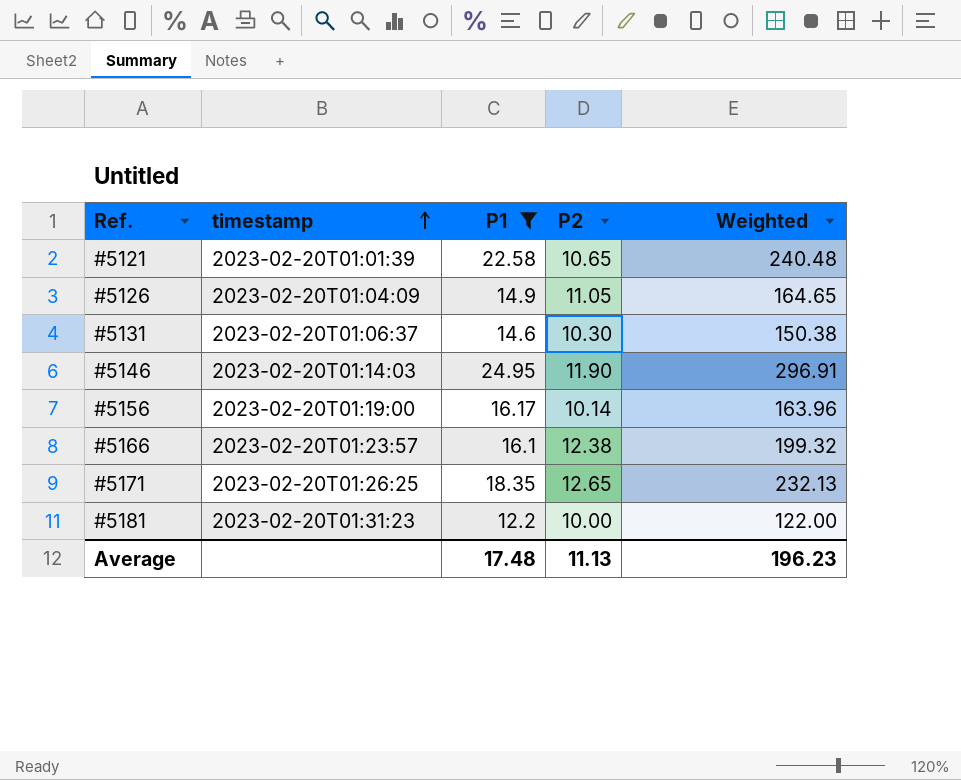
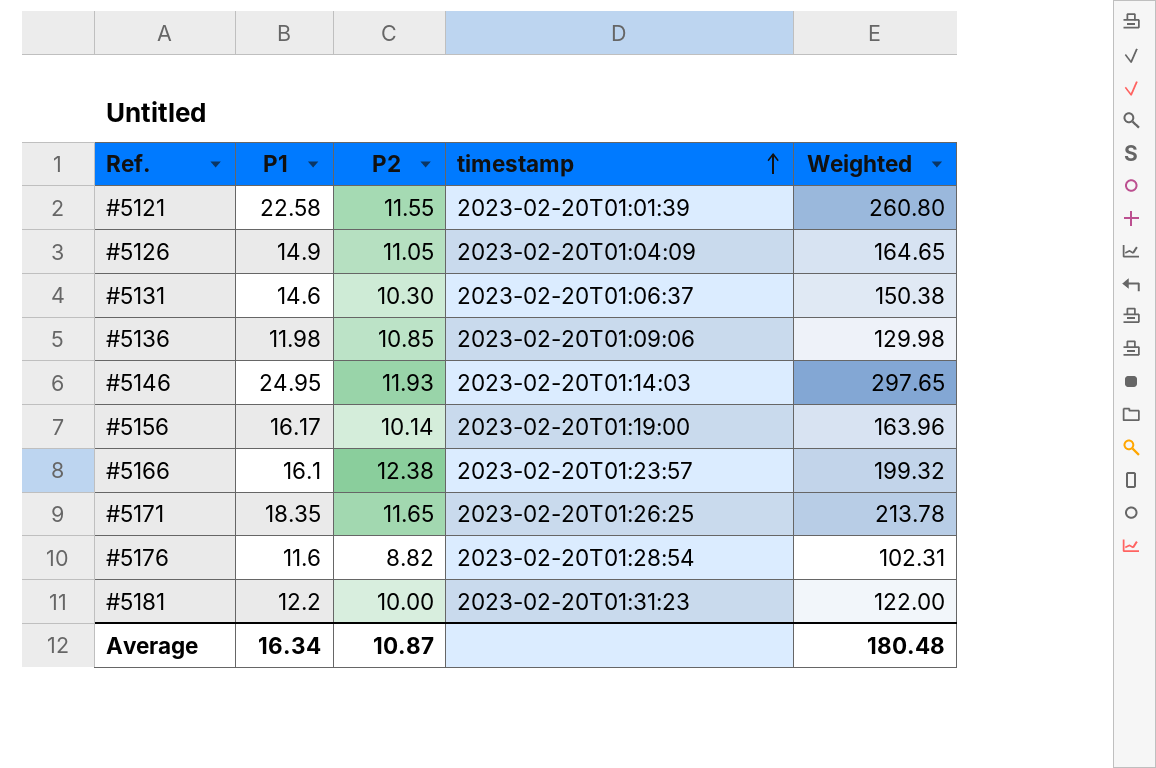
filter: P1 >= 12.2 -> none
column timestamp | position: 2 -> 4
#5121 | P2: 10.65 -> 11.55
#5121 | Weighted: 240.48 -> 260.80
#5146 | P2: 11.90 -> 11.93
#5146 | Weighted: 296.91 -> 297.65
#5171 | P2: 12.65 -> 11.65
#5171 | Weighted: 232.13 -> 213.78
Average | P1: 17.48 -> 16.34
Average | P2: 11.13 -> 10.87
Average | Weighted: 196.23 -> 180.48

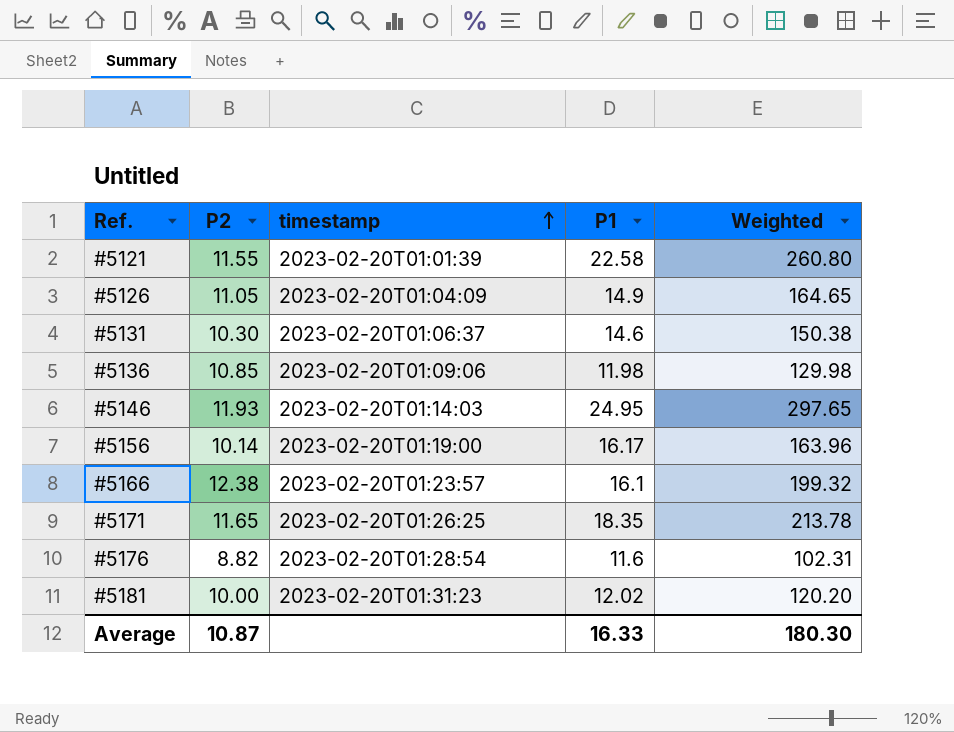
column P1 | position: 2 -> 4
#5181 | P1: 12.2 -> 12.02
#5181 | Weighted: 122.00 -> 120.20
Average | P1: 16.34 -> 16.33
Average | Weighted: 180.48 -> 180.30

